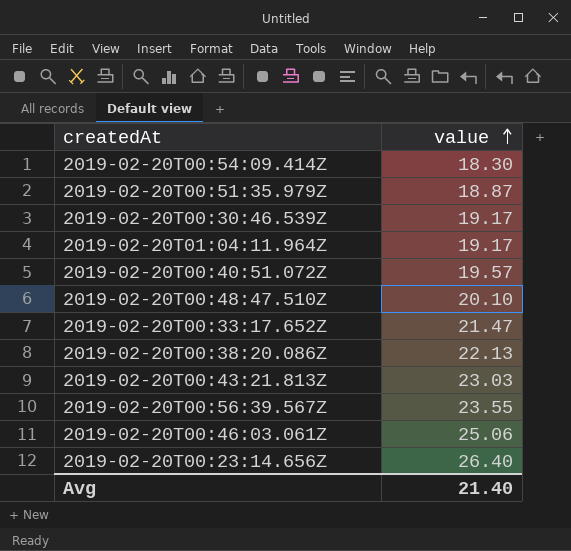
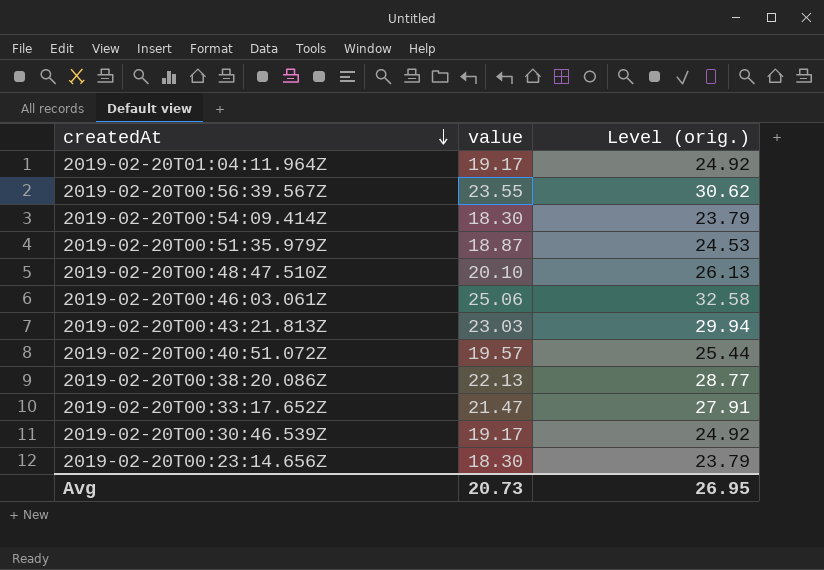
row order: value ascending -> createdAt descending
column Level (orig.) | formula: none -> [value] * 1.3
2019-02-20T00:23:14.656Z | value: 26.40 -> 18.30
Avg | value: 21.40 -> 20.73

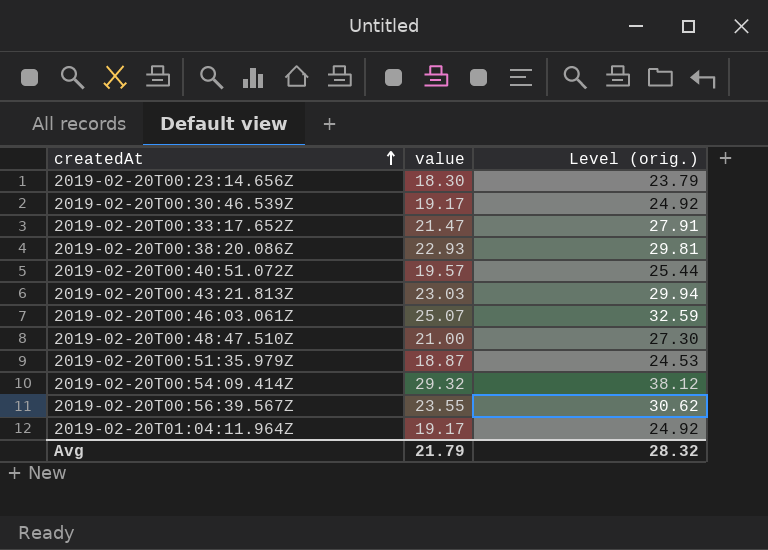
row order: createdAt descending -> createdAt ascending
2019-02-20T00:38:20.086Z | value: 22.13 -> 22.93
2019-02-20T00:38:20.086Z | Level (orig.): 28.77 -> 29.81
2019-02-20T00:46:03.061Z | value: 25.06 -> 25.07
2019-02-20T00:46:03.061Z | Level (orig.): 32.58 -> 32.59
2019-02-20T00:48:47.510Z | value: 20.10 -> 21.00
2019-02-20T00:48:47.510Z | Level (orig.): 26.13 -> 27.30
2019-02-20T00:54:09.414Z | value: 18.30 -> 29.32
2019-02-20T00:54:09.414Z | Level (orig.): 23.79 -> 38.12
Avg | value: 20.73 -> 21.79
Avg | Level (orig.): 26.95 -> 28.32

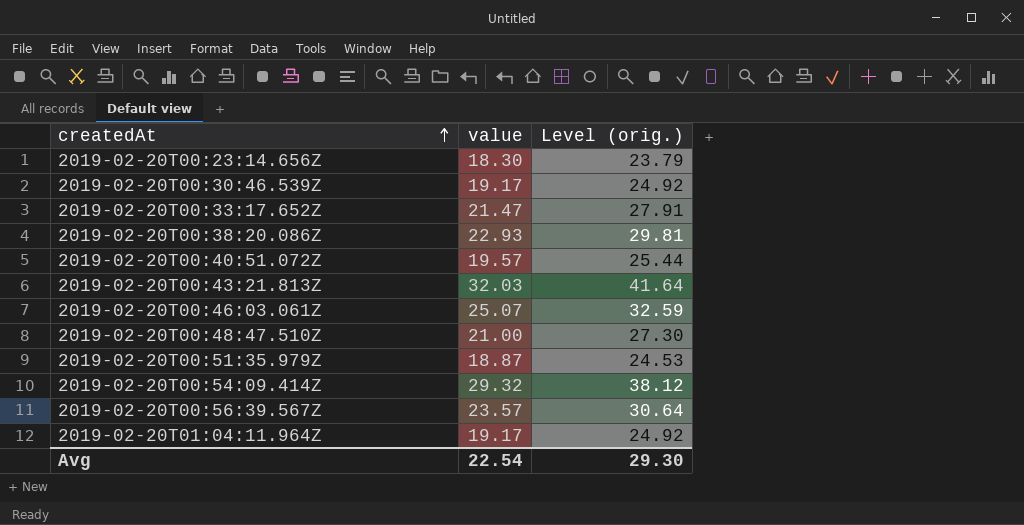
2019-02-20T00:43:21.813Z | value: 23.03 -> 32.03
2019-02-20T00:43:21.813Z | Level (orig.): 29.94 -> 41.64
2019-02-20T00:56:39.567Z | value: 23.55 -> 23.57
2019-02-20T00:56:39.567Z | Level (orig.): 30.62 -> 30.64
Avg | value: 21.79 -> 22.54
Avg | Level (orig.): 28.32 -> 29.30

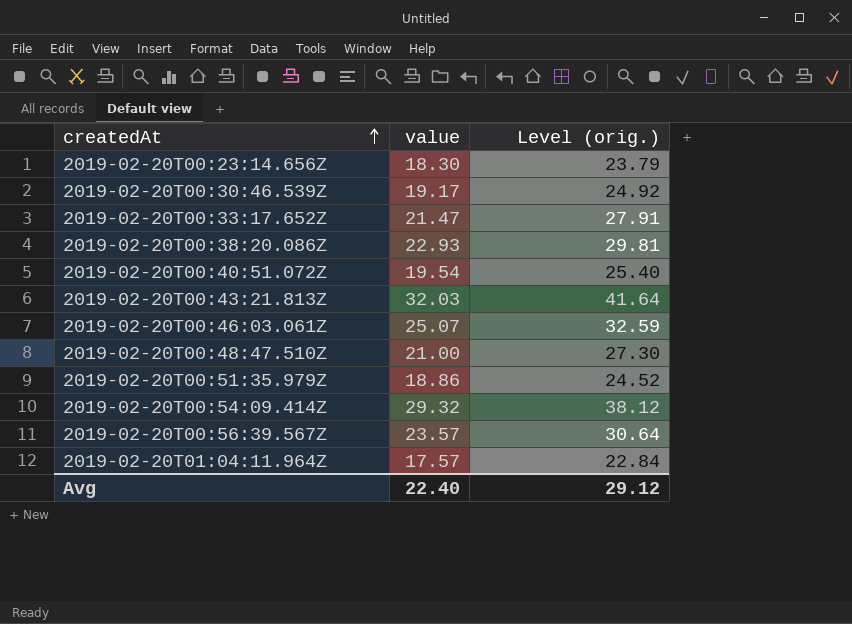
2019-02-20T00:40:51.072Z | value: 19.57 -> 19.54
2019-02-20T00:40:51.072Z | Level (orig.): 25.44 -> 25.40
2019-02-20T00:51:35.979Z | value: 18.87 -> 18.86
2019-02-20T00:51:35.979Z | Level (orig.): 24.53 -> 24.52
2019-02-20T01:04:11.964Z | value: 19.17 -> 17.57
2019-02-20T01:04:11.964Z | Level (orig.): 24.92 -> 22.84
Avg | value: 22.54 -> 22.40
Avg | Level (orig.): 29.30 -> 29.12

